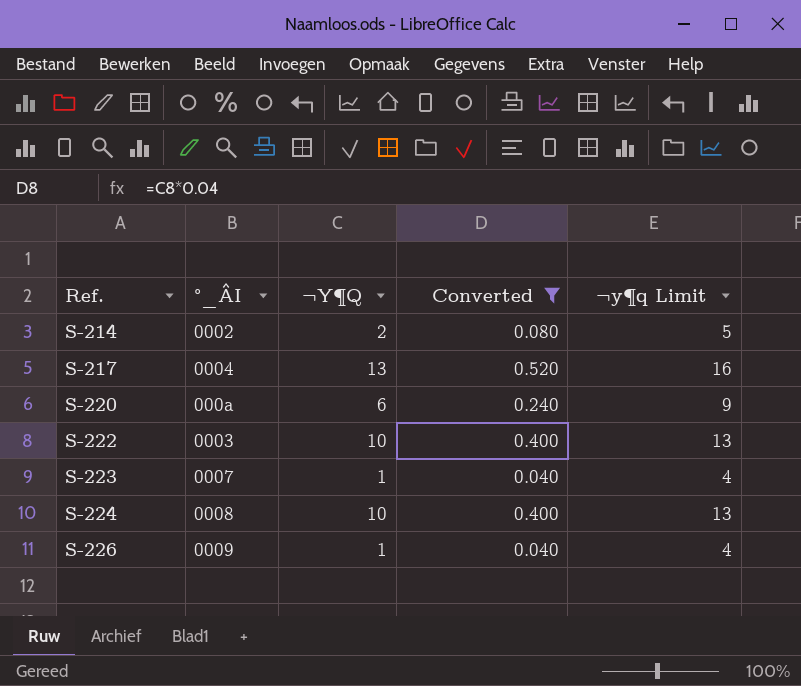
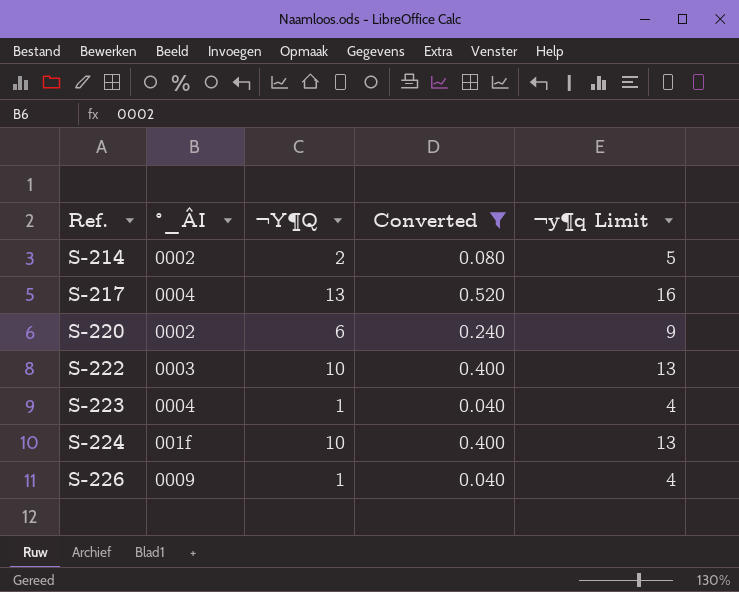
S-220 | °_ÂI: 000a -> 0002
S-223 | °_ÂI: 0007 -> 0004
S-224 | °_ÂI: 0008 -> 001f

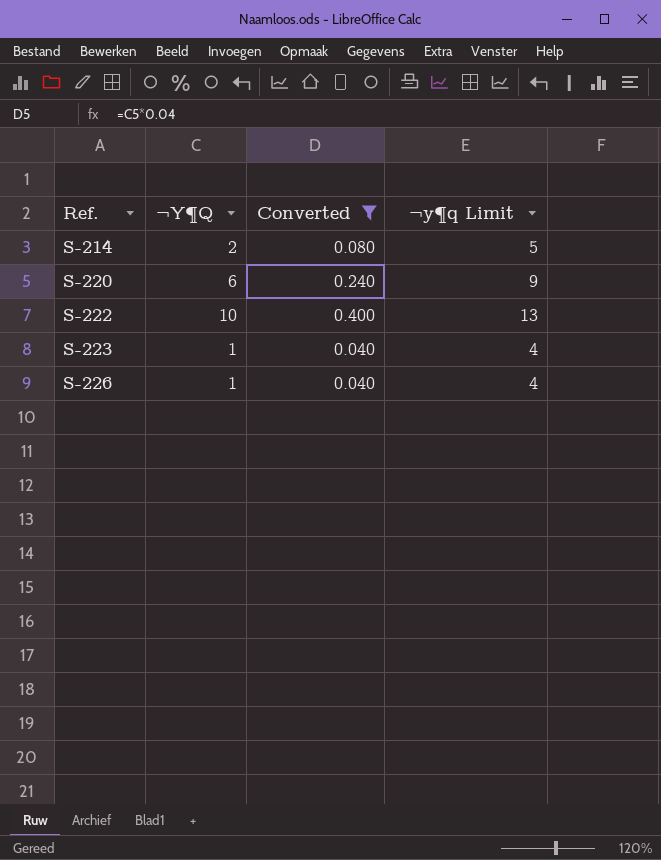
column °_ÂI | position: 2 -> none
row S-217: 0004 | 13 | 0.520 | 16 -> none
row S-224: 001f | 10 | 0.400 | 13 -> none

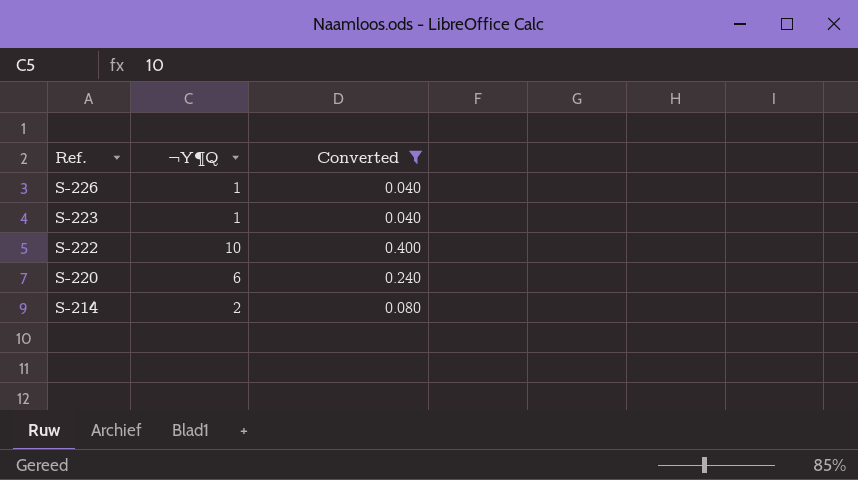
row order: Ref. ascending -> Ref. descending
column ¬y¶q Limit | formula: [¬Y¶Q] + 3 -> none

